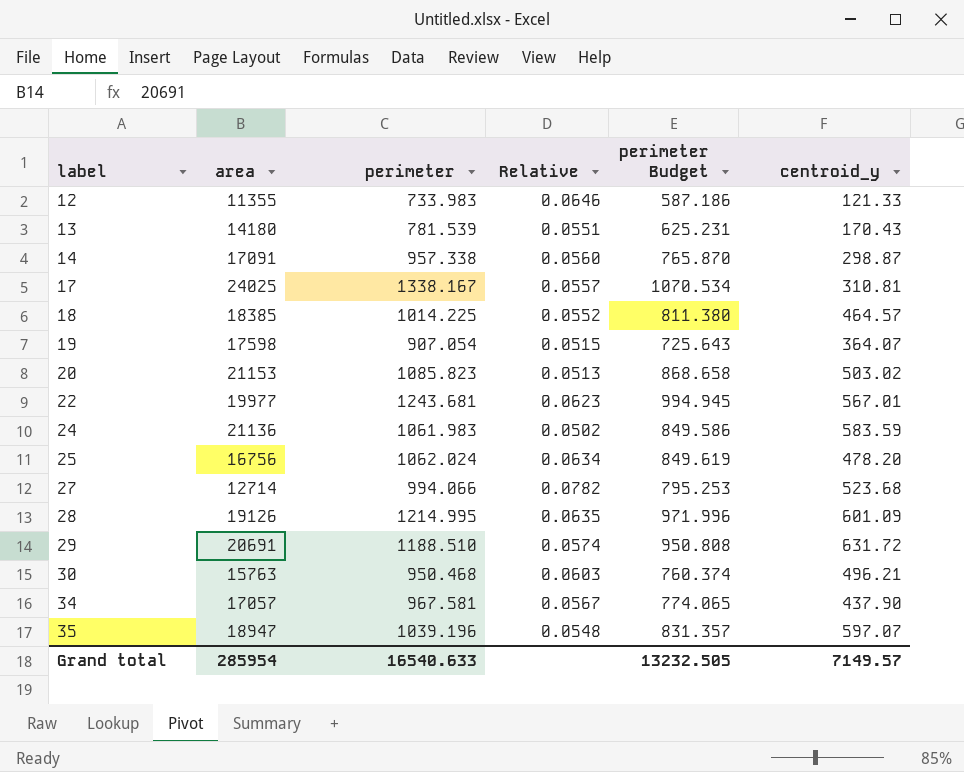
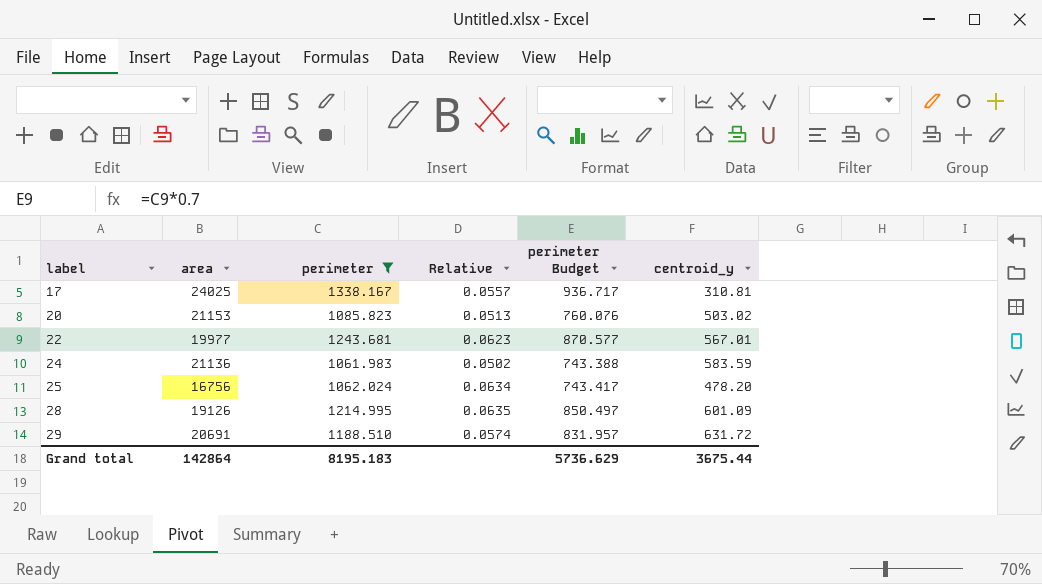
filter: none -> perimeter >= 1061.983
column perimeter Budget | formula: [perimeter] * 0.8 -> [perimeter] * 0.7
Grand total | area: 285954 -> 142864
Grand total | perimeter: 16540.633 -> 8195.183
Grand total | perimeter Budget: 13232.505 -> 5736.629
Grand total | centroid_y: 7149.57 -> 3675.44

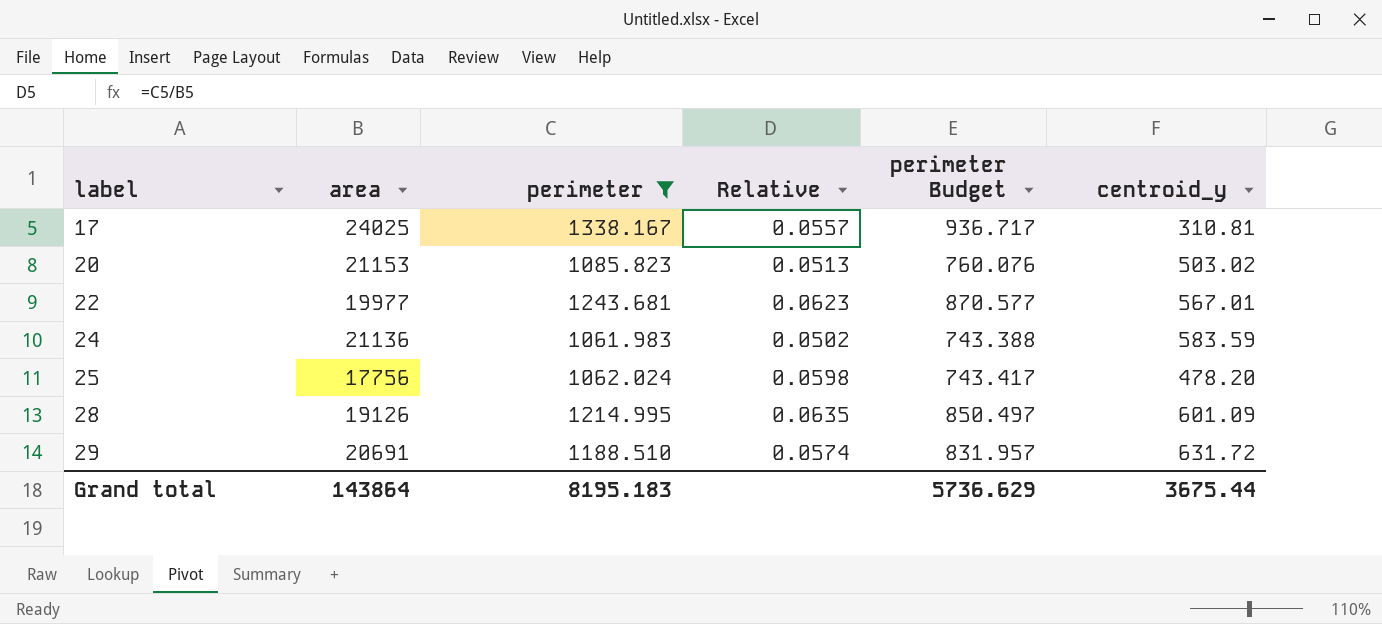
25 | area: 16756 -> 17756
25 | Relative: 0.0634 -> 0.0598
Grand total | area: 142864 -> 143864

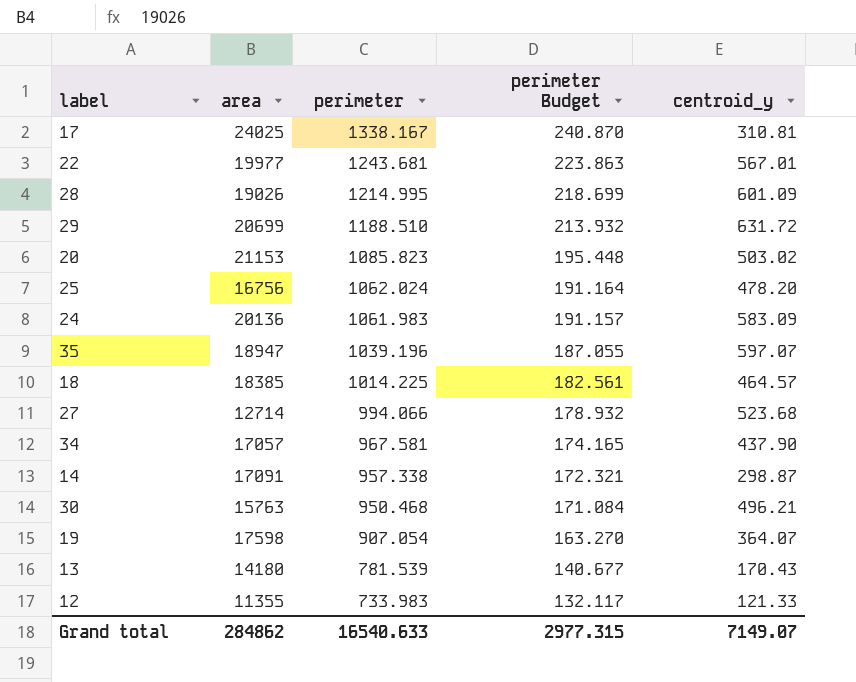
filter: perimeter >= 1061.983 -> none
row order: label ascending -> perimeter descending
column Relative | formula: [perimeter] / [area] -> none
column perimeter Budget | formula: [perimeter] * 0.7 -> [perimeter] * 0.18
28 | area: 19126 -> 19026
29 | area: 20691 -> 20699
25 | area: 17756 -> 16756
24 | area: 21136 -> 20136
24 | centroid_y: 583.59 -> 583.09
Grand total | area: 143864 -> 284862
Grand total | perimeter: 8195.183 -> 16540.633
Grand total | perimeter Budget: 5736.629 -> 2977.315
Grand total | centroid_y: 3675.44 -> 7149.07

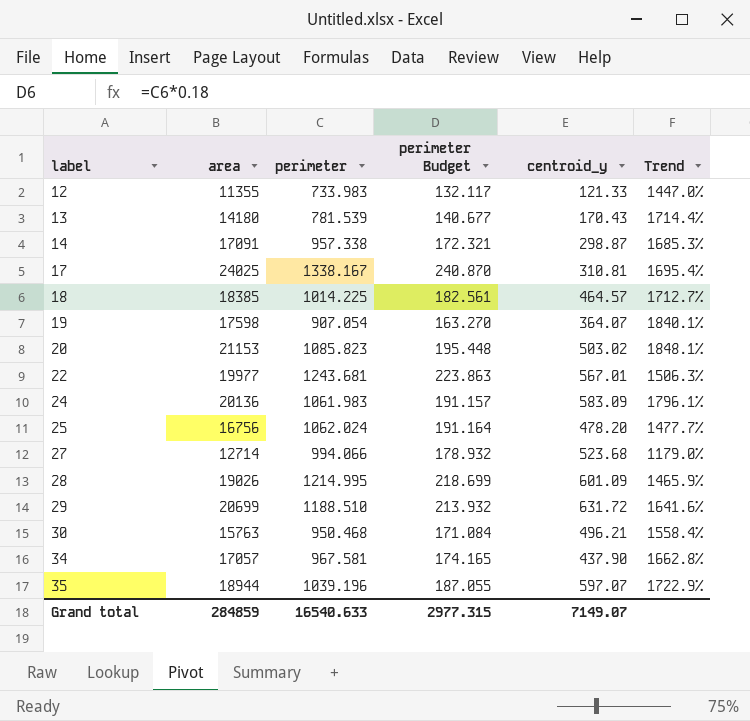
row order: perimeter descending -> label ascending
column Trend | formula: none -> ([area] - [perimeter]) / [perimeter]
35 | area: 18947 -> 18944
Grand total | area: 284862 -> 284859

